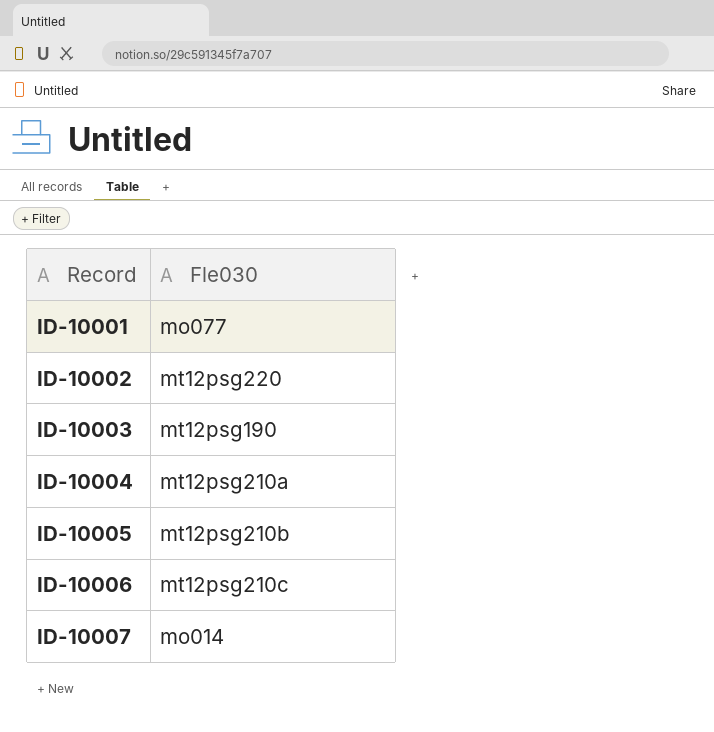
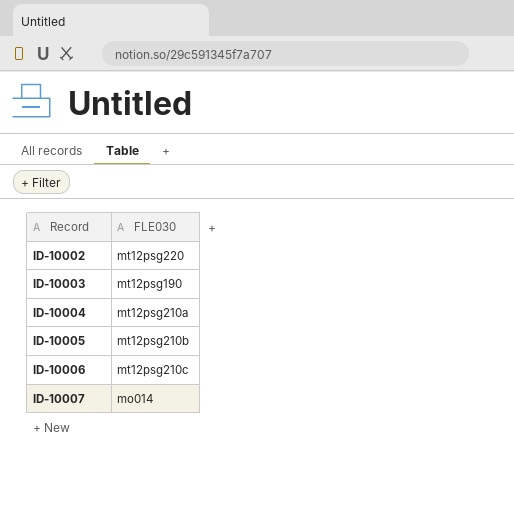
column name: Fle030 -> FLE030
row ID-10001: mo077 -> none

